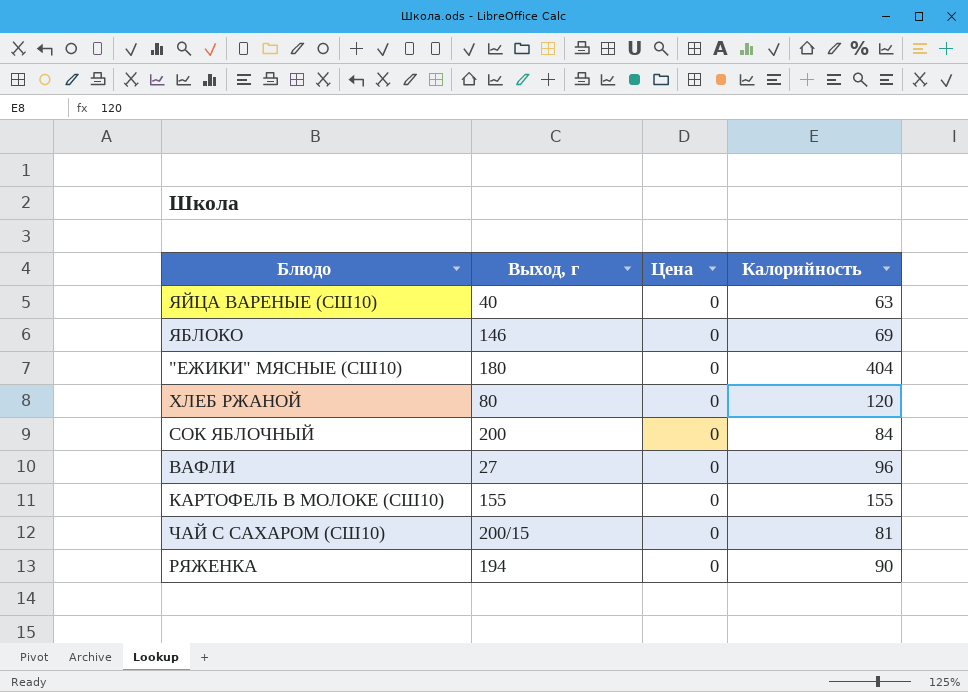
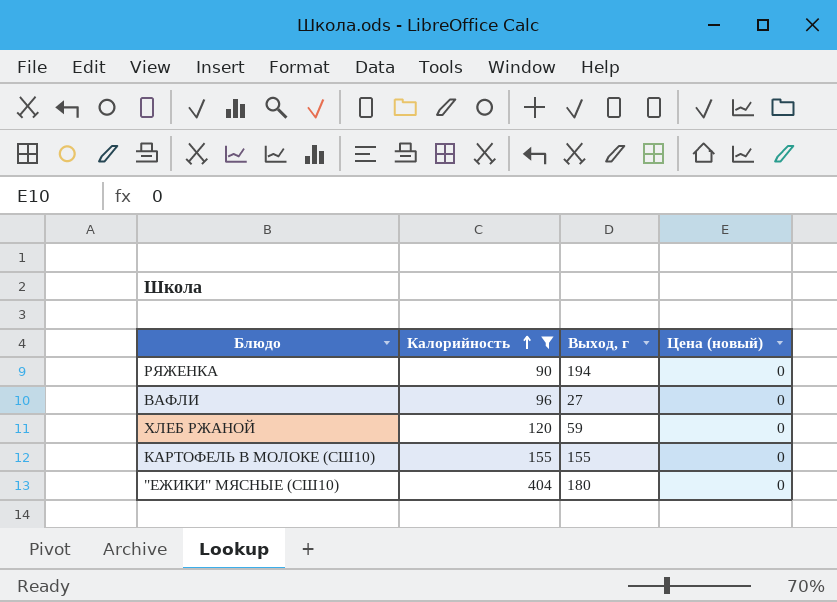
filter: none -> Калорийность >= 90
row order: none -> Калорийность ascending
column Калорийность | position: 4 -> 2
column name: Цена -> Цена (новый)
ХЛЕБ РЖАНОЙ | Выход, г: 80 -> 59

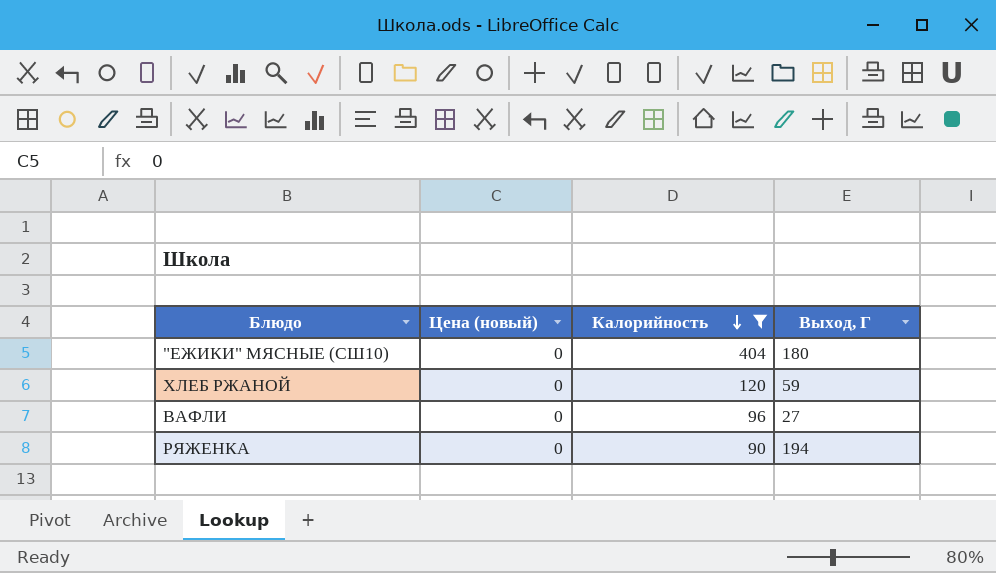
row order: Калорийность ascending -> Калорийность descending
column Цена (новый) | position: 4 -> 2
column name: Выход, г -> Выход, Г
row КАРТОФЕЛЬ В МОЛОКЕ (СШ10): 155 | 155 | 0 -> none

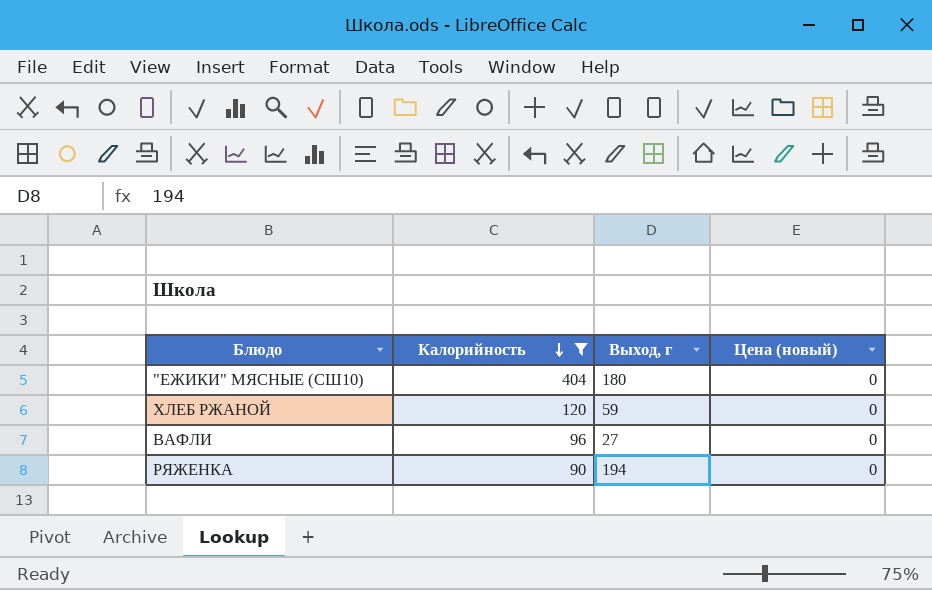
column name: Выход, Г -> Выход, г
column Цена (новый) | position: 2 -> 4

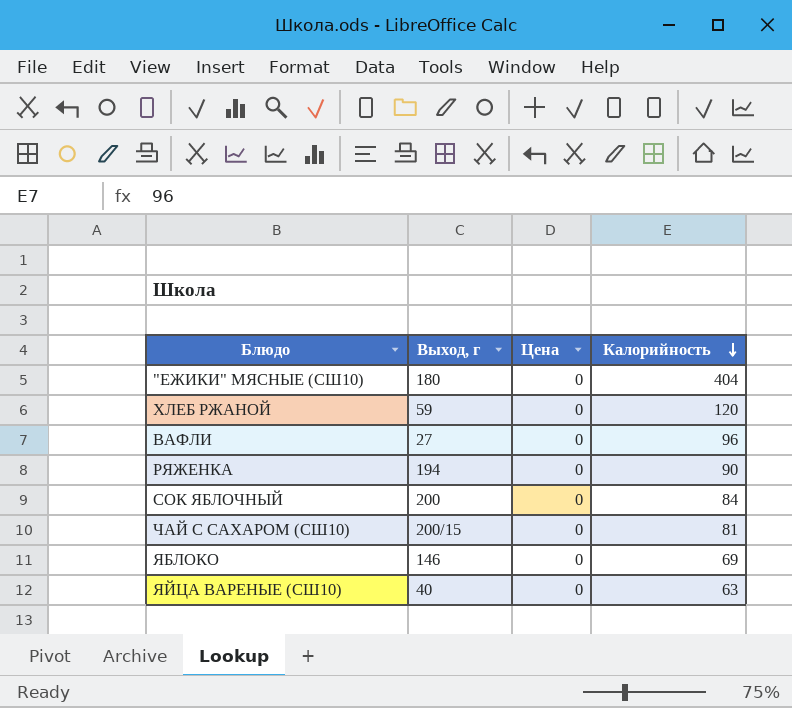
filter: Калорийность >= 90 -> none
column name: Цена (новый) -> Цена
column Калорийность | position: 2 -> 4

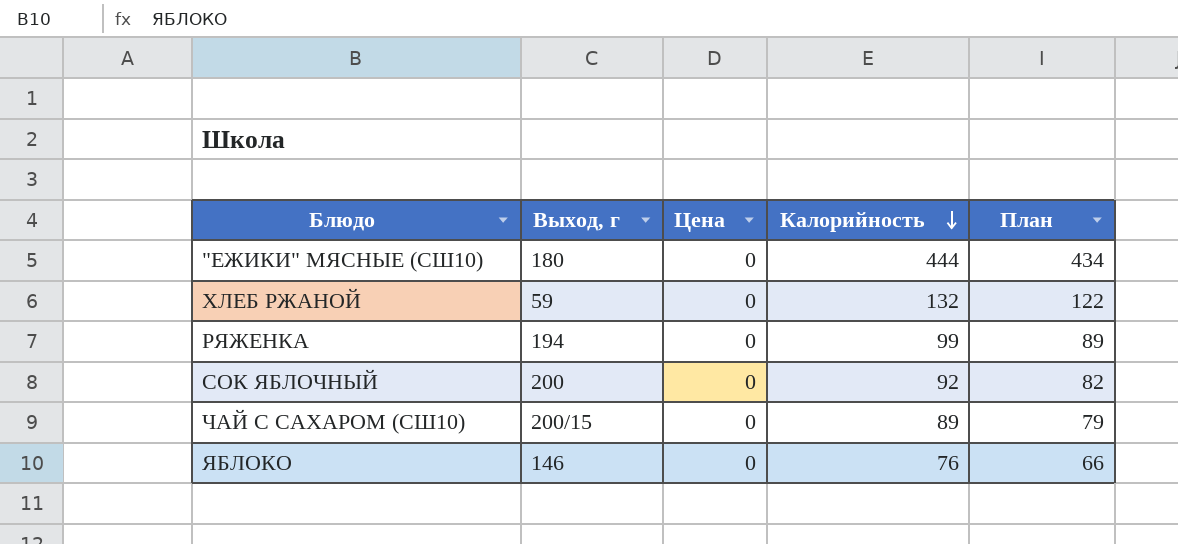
column План | formula: none -> [Калорийность] - 10
row ВАФЛИ: 27 | 0 | 96 -> none
row ЯЙЦА ВАРЕНЫЕ (СШ10): 40 | 0 | 63 -> none
"ЕЖИКИ" МЯСНЫЕ (СШ10) | Калорийность: 404 -> 444
ХЛЕБ РЖАНОЙ | Калорийность: 120 -> 132
РЯЖЕНКА | Калорийность: 90 -> 99
СОК ЯБЛОЧНЫЙ | Калорийность: 84 -> 92
ЧАЙ С САХАРОМ (СШ10) | Калорийность: 81 -> 89
ЯБЛОКО | Калорийность: 69 -> 76

